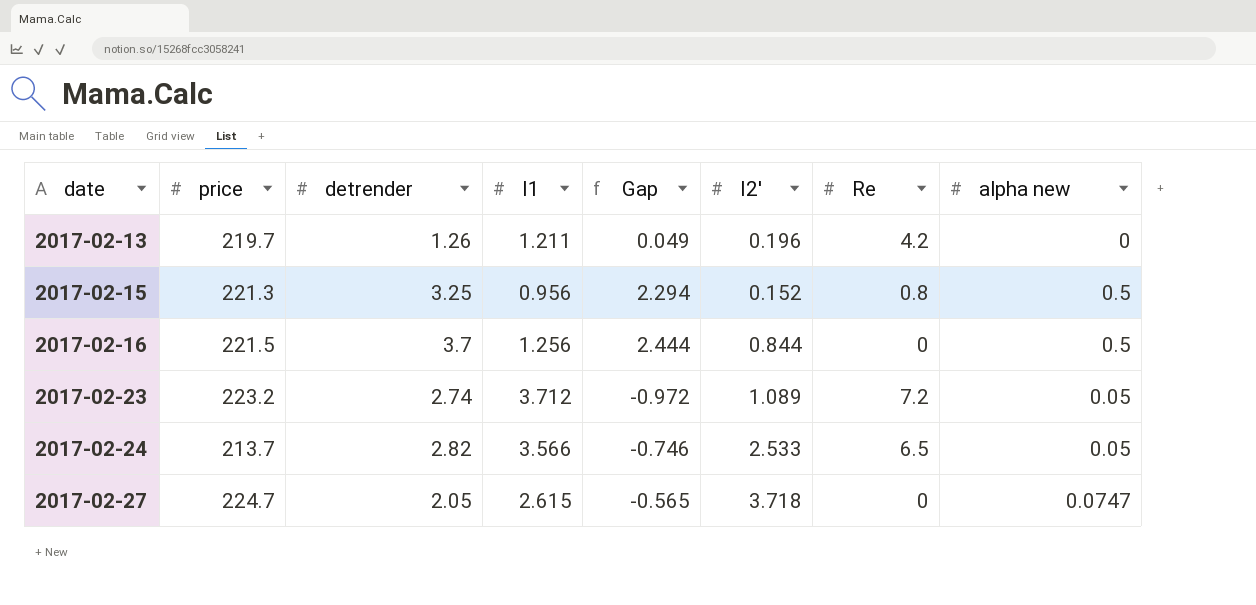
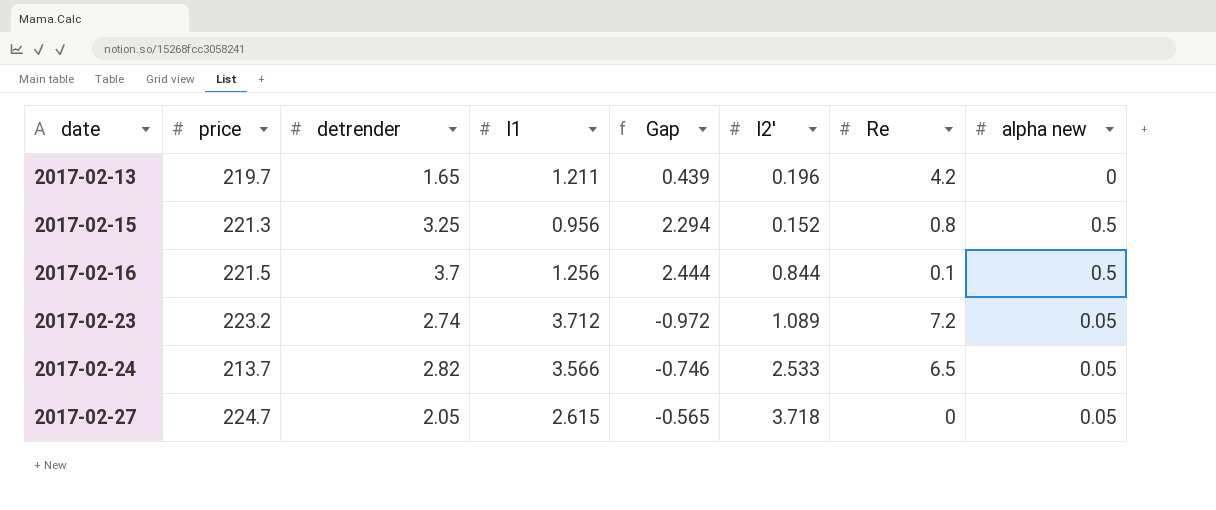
2017-02-13 | detrender: 1.26 -> 1.65
2017-02-13 | Gap: 0.049 -> 0.439
2017-02-16 | Re: 0 -> 0.1
2017-02-27 | alpha new: 0.0747 -> 0.05

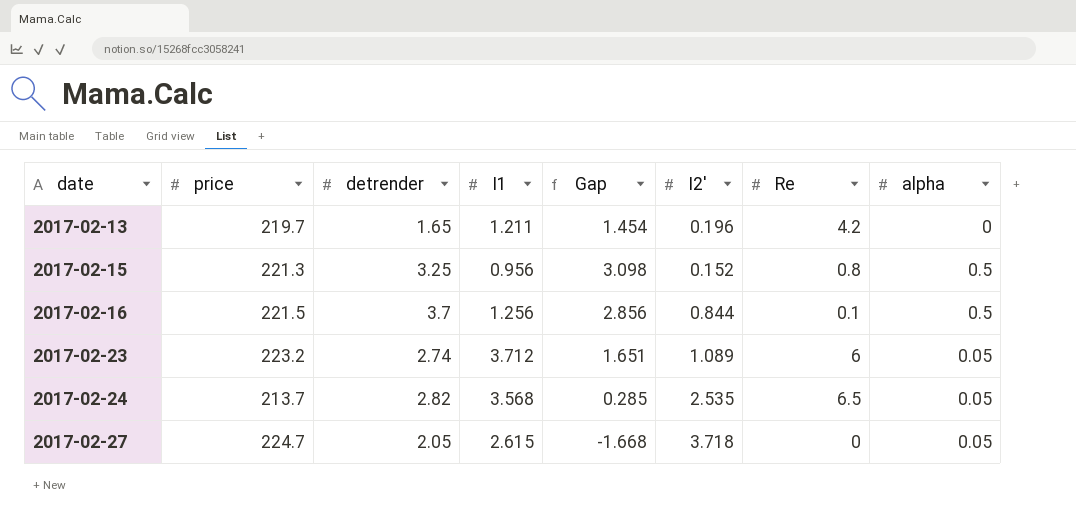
column Gap | formula: [detrender] - [I1] -> [detrender] - [I2']
column name: alpha new -> alpha
2017-02-23 | Re: 7.2 -> 6
2017-02-24 | I1: 3.566 -> 3.568
2017-02-24 | I2': 2.533 -> 2.535

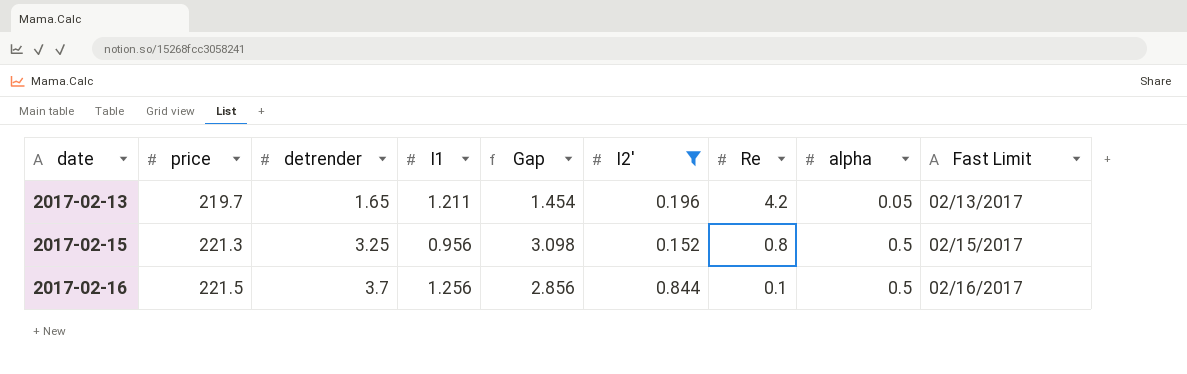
filter: none -> I2' <= 0.844
column Fast Limit | position: none -> 9
2017-02-13 | alpha: 0 -> 0.05

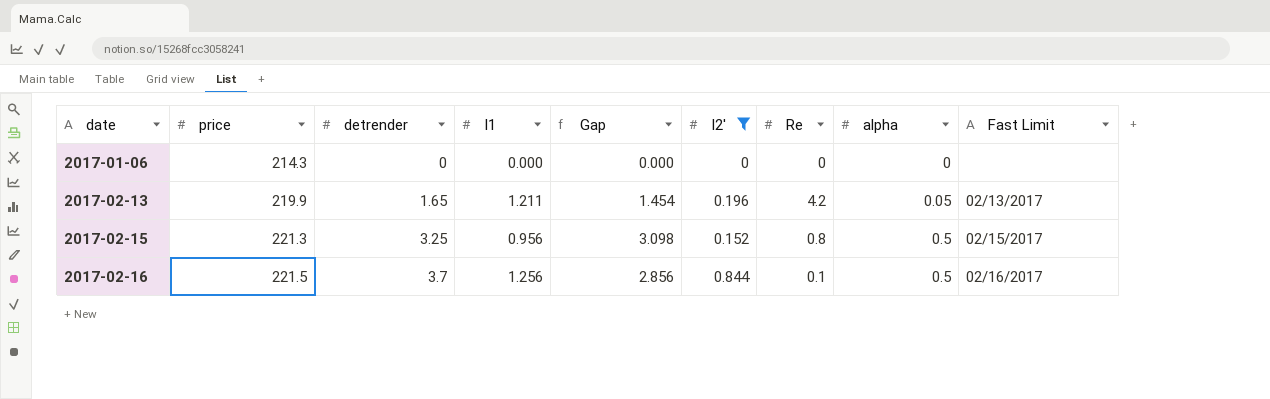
row 2017-01-06: none -> 214.3 | 0 | 0.000 | 0.000 | 0 | 0 | 0 | none
2017-02-13 | price: 219.7 -> 219.9

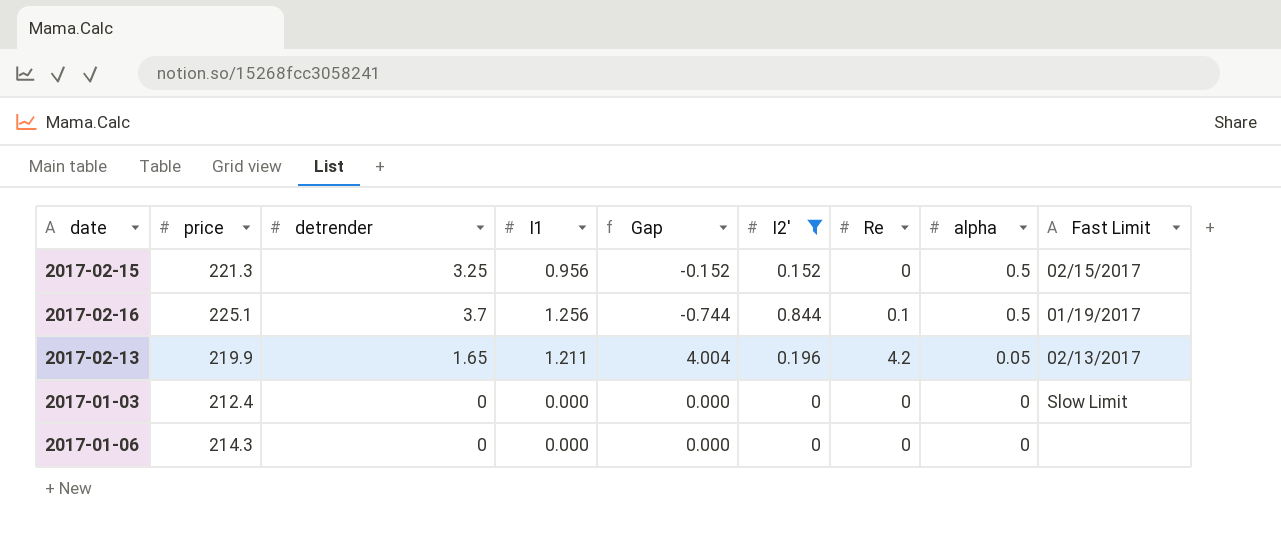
row order: date ascending -> alpha descending
column Gap | formula: [detrender] - [I2'] -> [Re] - [I2']
2017-02-15 | Re: 0.8 -> 0
2017-02-16 | price: 221.5 -> 225.1
2017-02-16 | Fast Limit: 02/16/2017 -> 01/19/2017
row 2017-01-03: none -> 212.4 | 0 | 0.000 | 0.000 | 0 | 0 | 0 | Slow Limit

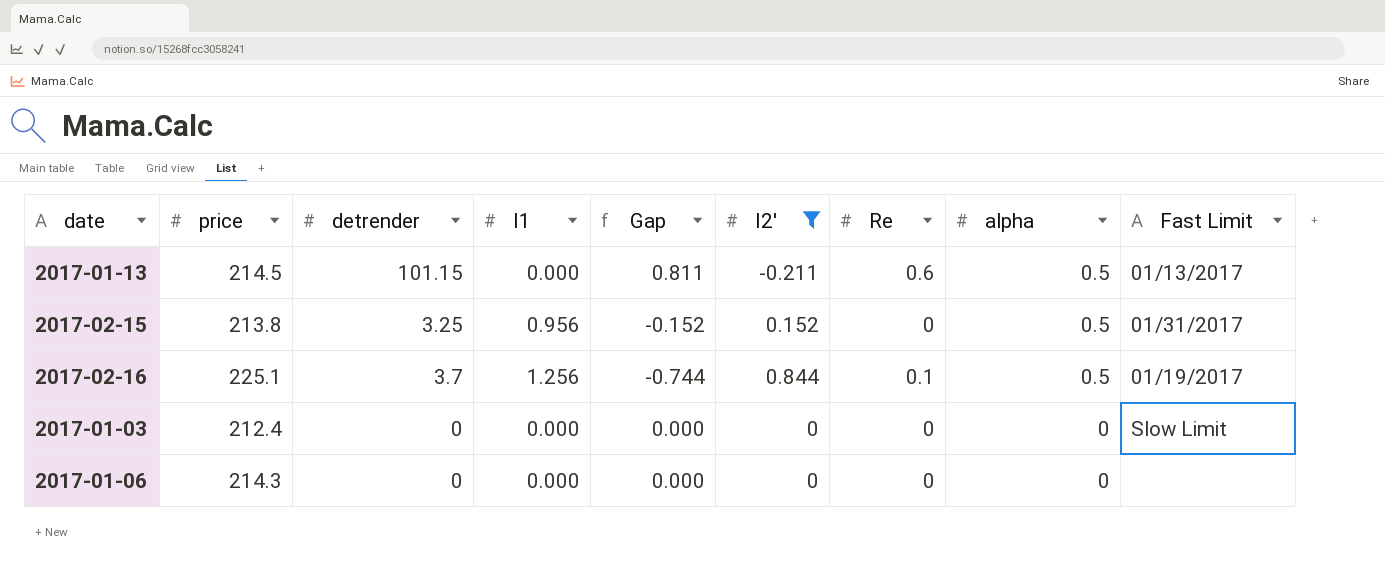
row 2017-02-13: 219.9 | 1.65 | 1.211 | 4.004 | 0.196 | 4.2 | 0.05 | 02/13/2017 -> none
row 2017-01-13: none -> 214.5 | 101.15 | 0.000 | 0.811 | -0.211 | 0.6 | 0.5 | 01/13/2017
2017-02-15 | price: 221.3 -> 213.8
2017-02-15 | Fast Limit: 02/15/2017 -> 01/31/2017

